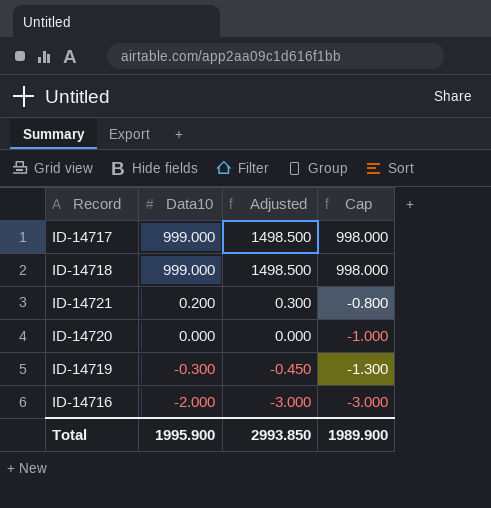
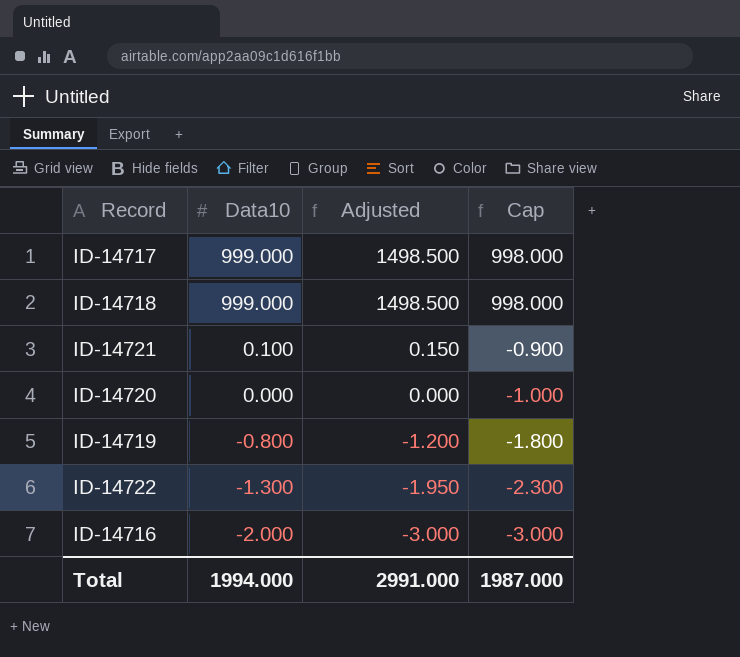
ID-14721 | Data10: 0.200 -> 0.100
ID-14721 | Adjusted: 0.300 -> 0.150
ID-14721 | Cap: -0.800 -> -0.900
ID-14719 | Data10: -0.300 -> -0.800
ID-14719 | Adjusted: -0.450 -> -1.200
ID-14719 | Cap: -1.300 -> -1.800
row ID-14722: none -> -1.300 | -1.950 | -2.300
Total | Data10: 1995.900 -> 1994.000
Total | Adjusted: 2993.850 -> 2991.000
Total | Cap: 1989.900 -> 1987.000

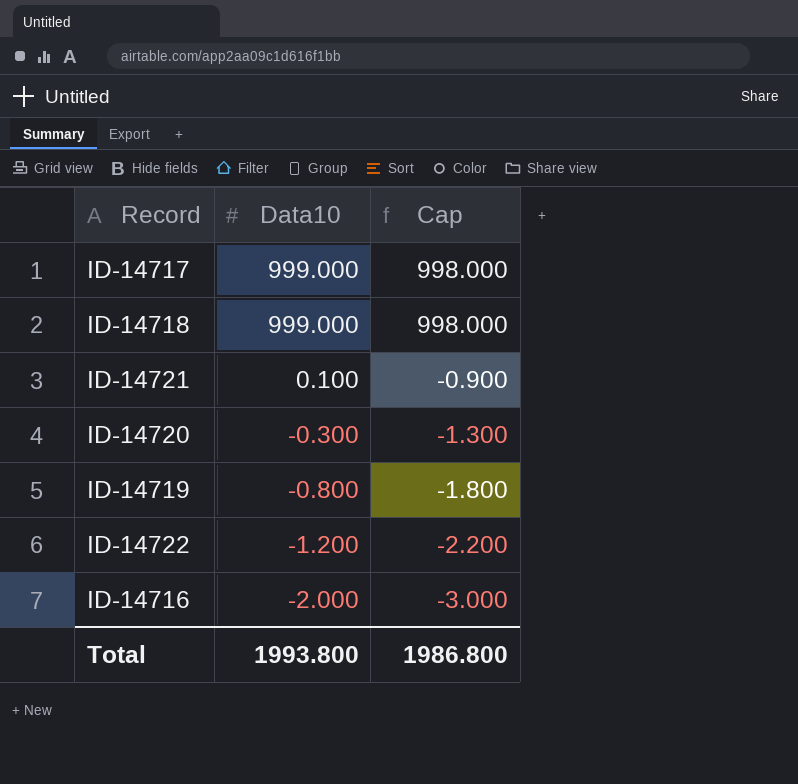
column Adjusted | formula: [Data10] * 1.5 -> none
ID-14720 | Data10: 0.000 -> -0.300
ID-14720 | Cap: -1.000 -> -1.300
ID-14722 | Data10: -1.300 -> -1.200
ID-14722 | Cap: -2.300 -> -2.200
Total | Data10: 1994.000 -> 1993.800
Total | Cap: 1987.000 -> 1986.800

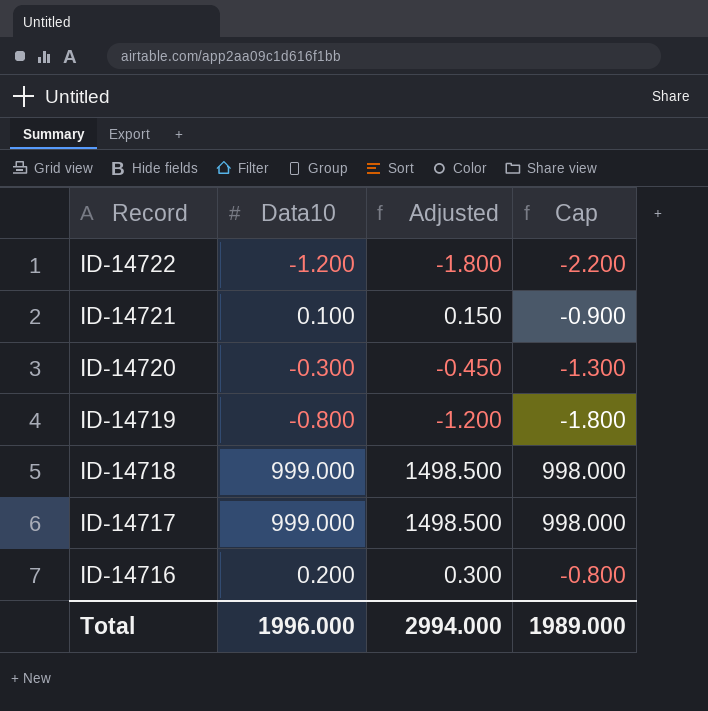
row order: Data10 descending -> Record descending
column Adjusted | formula: none -> [Data10] * 1.5
ID-14716 | Data10: -2.000 -> 0.200
ID-14716 | Cap: -3.000 -> -0.800
Total | Data10: 1993.800 -> 1996.000
Total | Cap: 1986.800 -> 1989.000

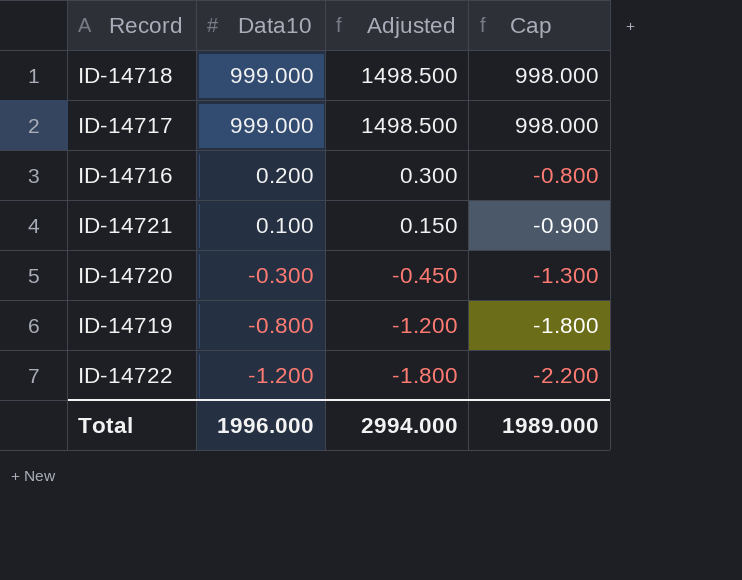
row order: Record descending -> Data10 descending

